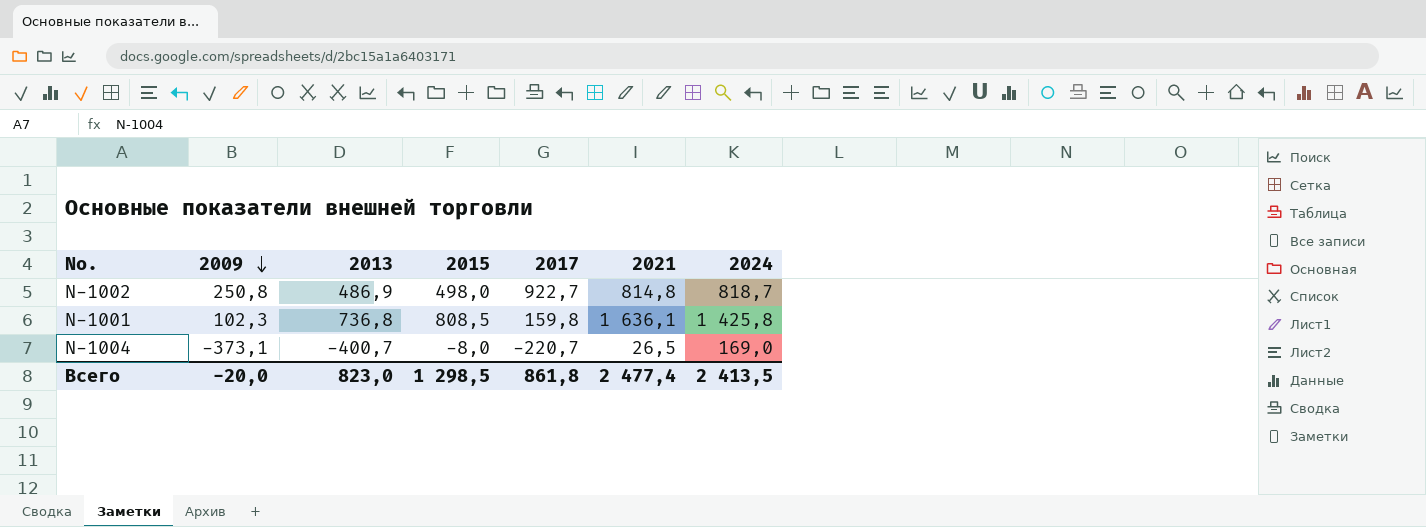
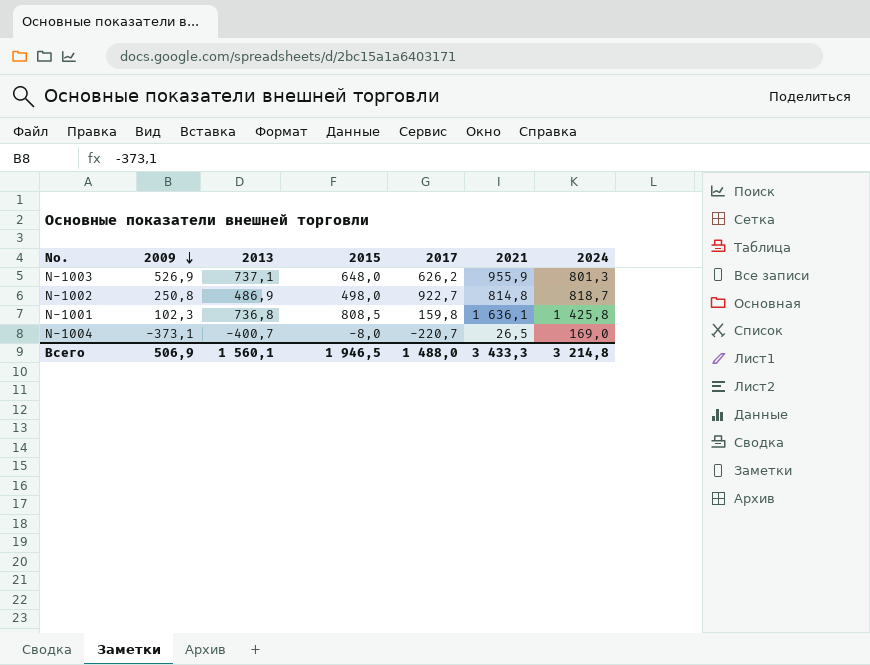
row N-1003: none -> 526,9 | 737,1 | 648,0 | 626,2 | 955,9 | 801,3
Всего | 2009: -20,0 -> 506,9
Всего | 2013: 823,0 -> 1 560,1
Всего | 2015: 1 298,5 -> 1 946,5
Всего | 2017: 861,8 -> 1 488,0
Всего | 2021: 2 477,4 -> 3 433,3
Всего | 2024: 2 413,5 -> 3 214,8

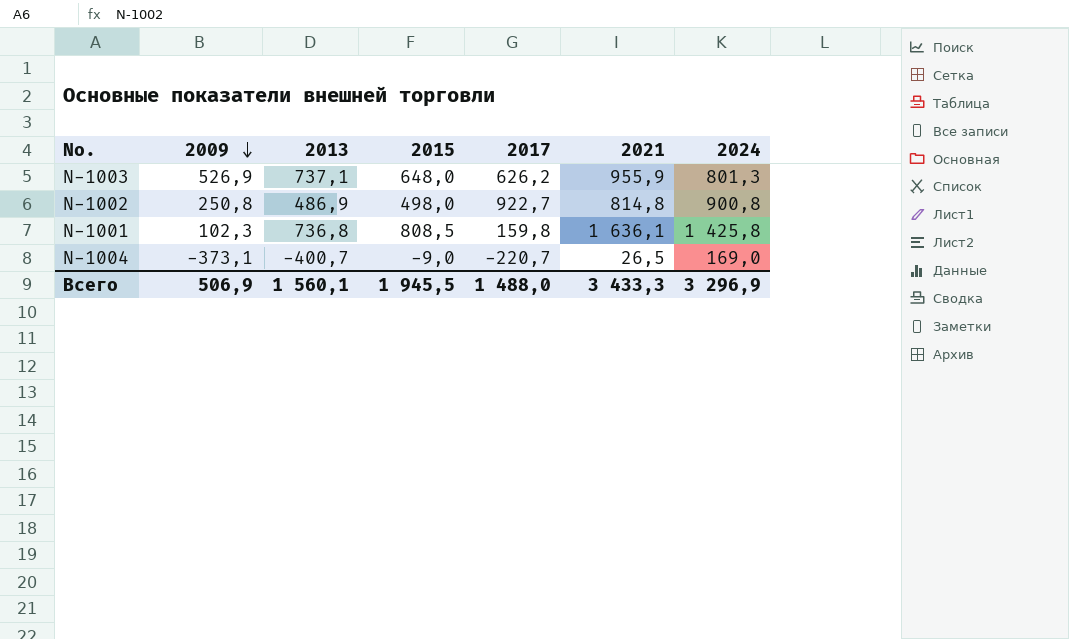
N-1002 | 2024: 818,7 -> 900,8
N-1004 | 2015: -8,0 -> -9,0
Всего | 2015: 1 946,5 -> 1 945,5
Всего | 2024: 3 214,8 -> 3 296,9

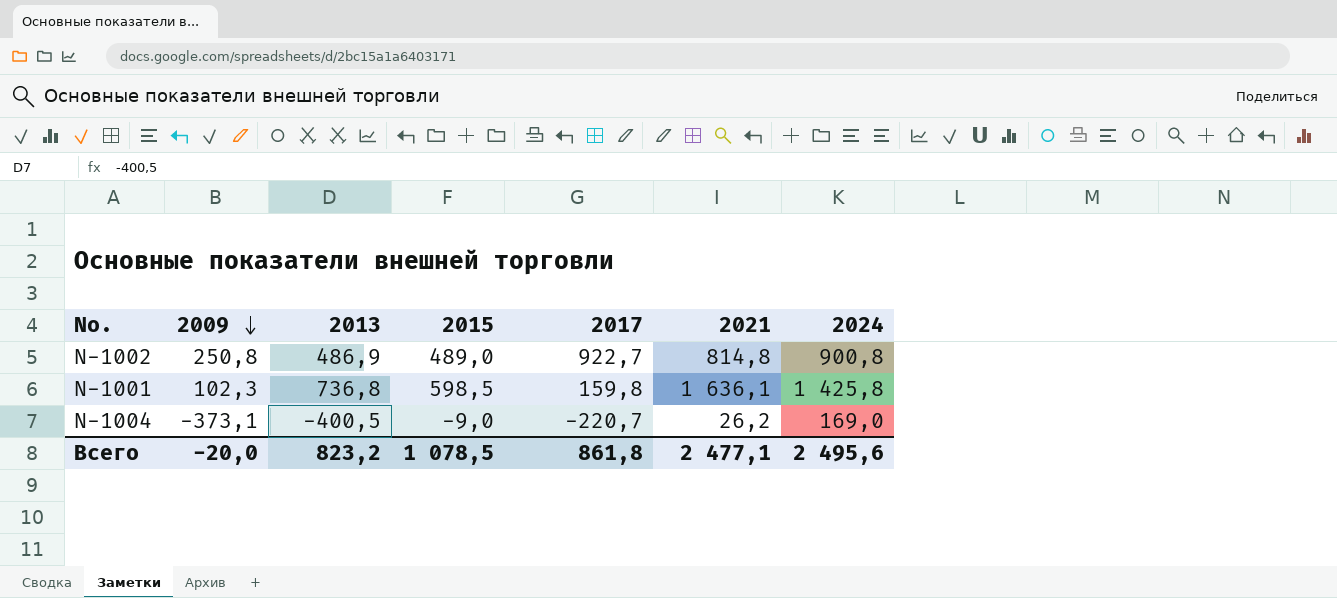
row N-1003: 526,9 | 737,1 | 648,0 | 626,2 | 955,9 | 801,3 -> none
N-1002 | 2015: 498,0 -> 489,0
N-1001 | 2015: 808,5 -> 598,5
N-1004 | 2013: -400,7 -> -400,5
N-1004 | 2021: 26,5 -> 26,2
Всего | 2009: 506,9 -> -20,0
Всего | 2013: 1 560,1 -> 823,2
Всего | 2015: 1 945,5 -> 1 078,5
Всего | 2017: 1 488,0 -> 861,8
Всего | 2021: 3 433,3 -> 2 477,1
Всего | 2024: 3 296,9 -> 2 495,6

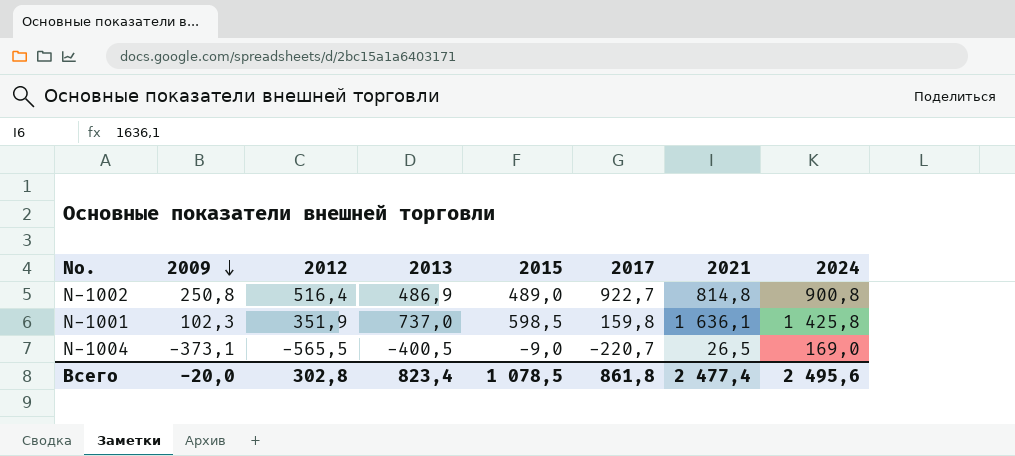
column 2012 | position: none -> 3
N-1001 | 2013: 736,8 -> 737,0
N-1004 | 2021: 26,2 -> 26,5
Всего | 2013: 823,2 -> 823,4
Всего | 2021: 2 477,1 -> 2 477,4

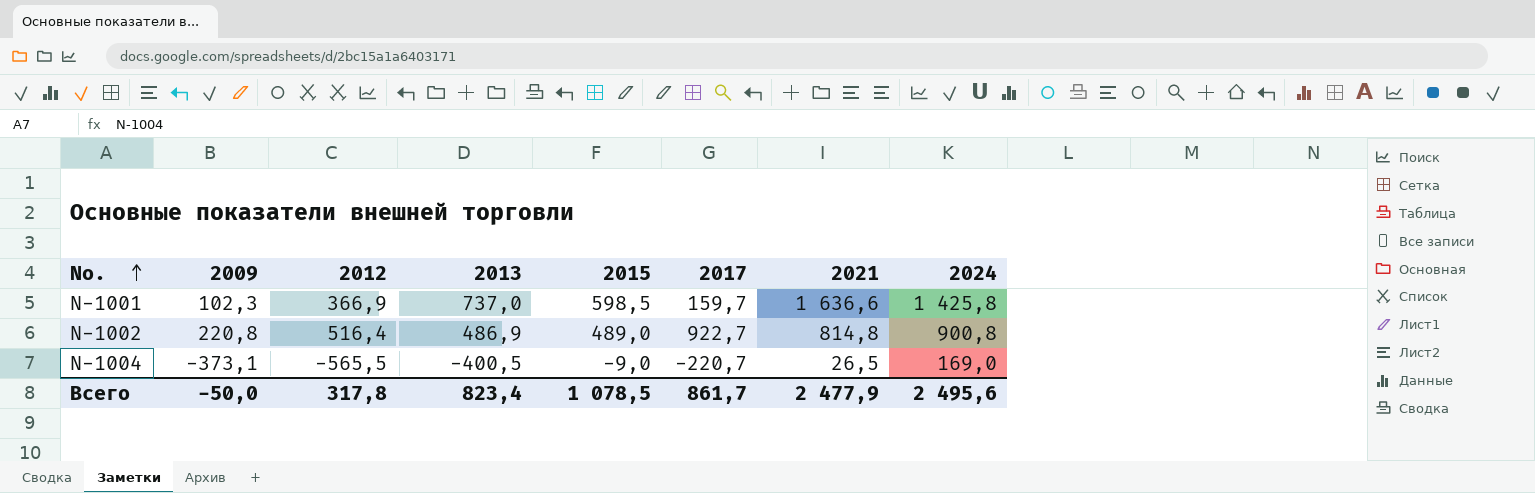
row order: 2009 descending -> No. ascending
N-1001 | 2012: 351,9 -> 366,9
N-1001 | 2017: 159,8 -> 159,7
N-1001 | 2021: 1 636,1 -> 1 636,6
N-1002 | 2009: 250,8 -> 220,8
Всего | 2009: -20,0 -> -50,0
Всего | 2012: 302,8 -> 317,8
Всего | 2017: 861,8 -> 861,7
Всего | 2021: 2 477,4 -> 2 477,9

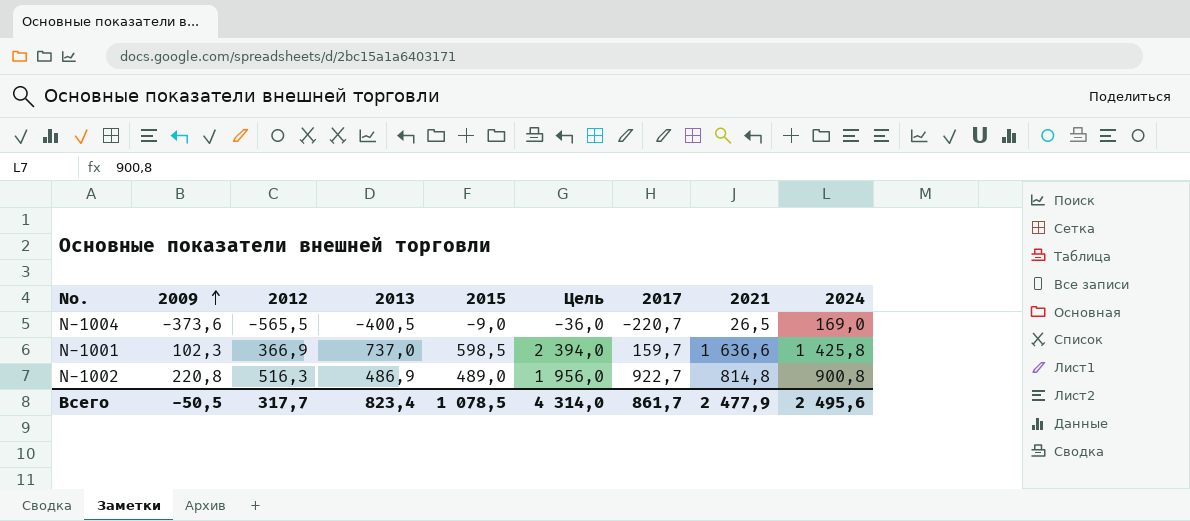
row order: No. ascending -> 2009 ascending
column Цель | formula: none -> [2015] * 4
N-1004 | 2009: -373,1 -> -373,6
N-1002 | 2012: 516,4 -> 516,3
Всего | 2009: -50,0 -> -50,5
Всего | 2012: 317,8 -> 317,7

